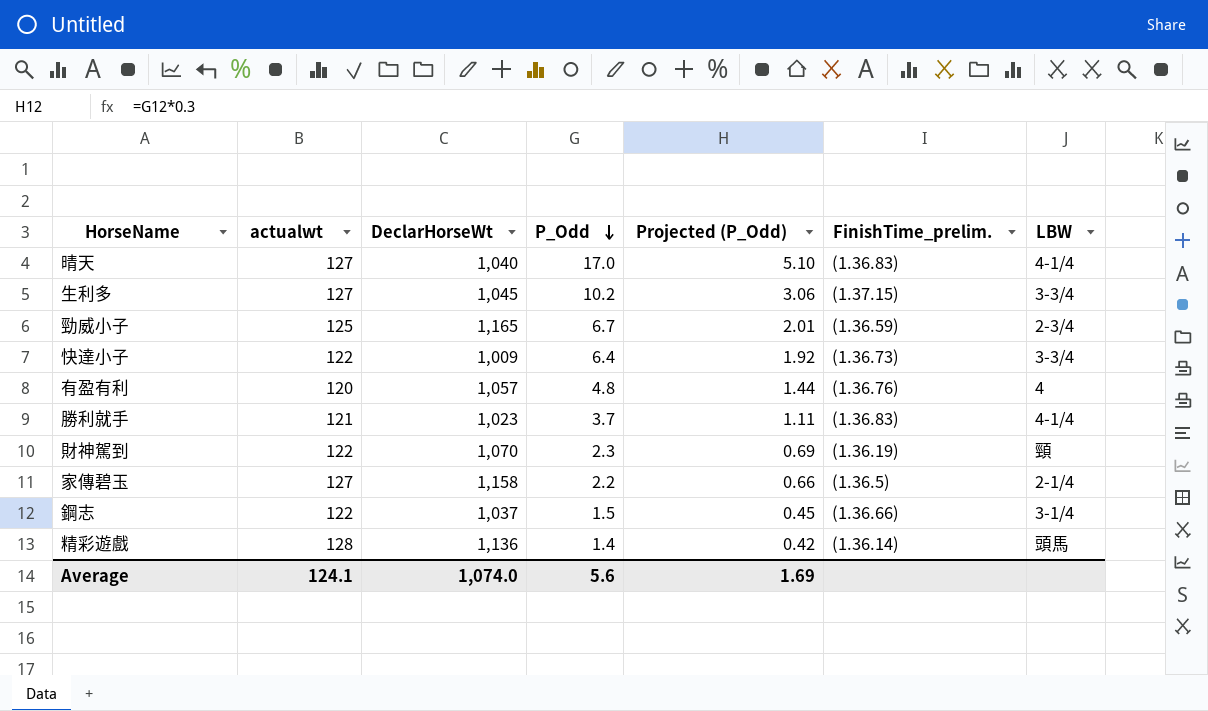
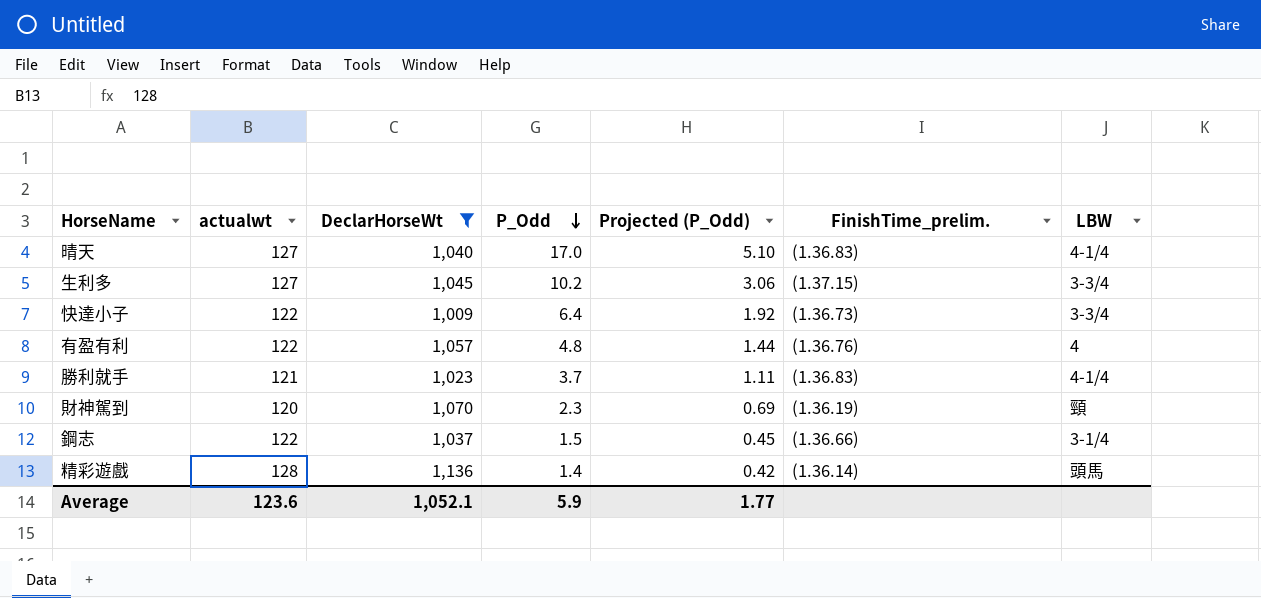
filter: none -> DeclarHorseWt <= 1,136
有盈有利 | actualwt: 120 -> 122
財神駕到 | actualwt: 122 -> 120
Average | actualwt: 124.1 -> 123.6
Average | DeclarHorseWt: 1,074.0 -> 1,052.1
Average | P_Odd: 5.6 -> 5.9
Average | Projected (P_Odd): 1.69 -> 1.77

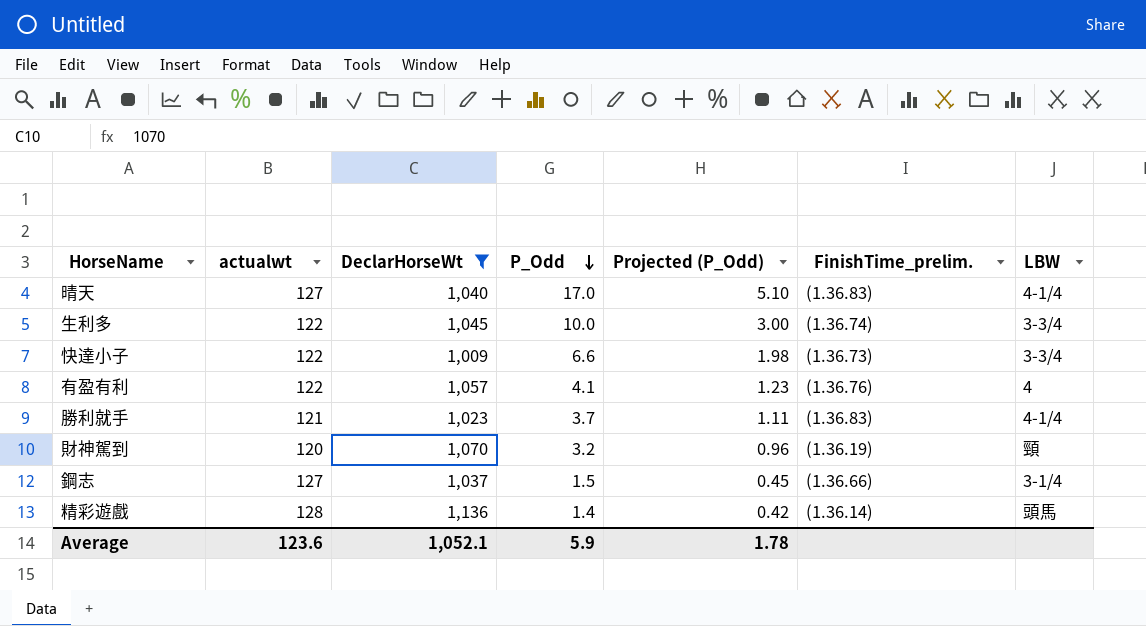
生利多 | actualwt: 127 -> 122
生利多 | P_Odd: 10.2 -> 10.0
生利多 | Projected (P_Odd): 3.06 -> 3.00
生利多 | FinishTime_prelim.: (1.37.15) -> (1.36.74)
快達小子 | P_Odd: 6.4 -> 6.6
快達小子 | Projected (P_Odd): 1.92 -> 1.98
有盈有利 | P_Odd: 4.8 -> 4.1
有盈有利 | Projected (P_Odd): 1.44 -> 1.23
財神駕到 | P_Odd: 2.3 -> 3.2
財神駕到 | Projected (P_Odd): 0.69 -> 0.96
鋼志 | actualwt: 122 -> 127
Average | Projected (P_Odd): 1.77 -> 1.78

